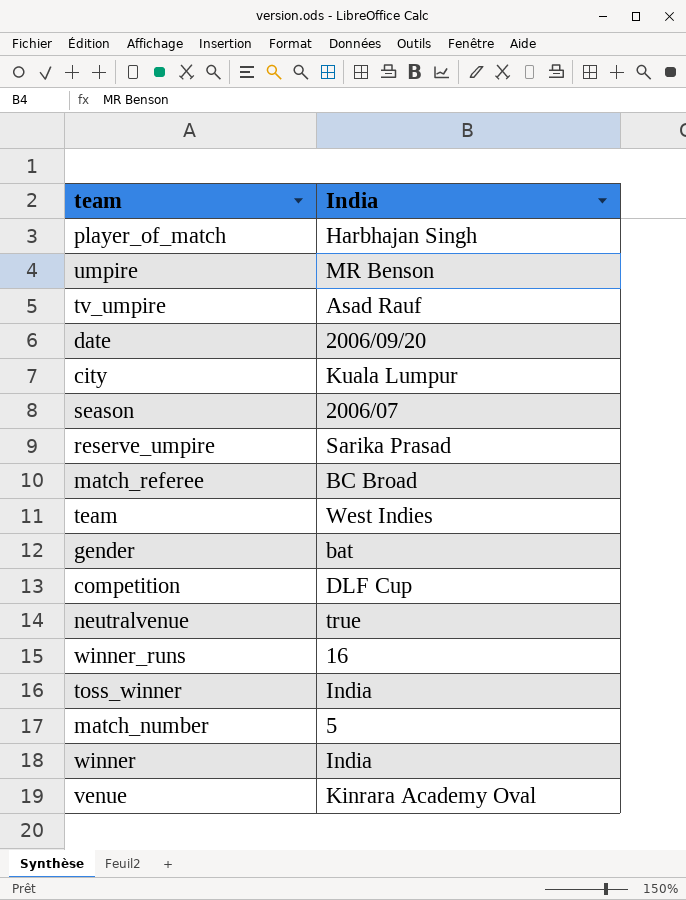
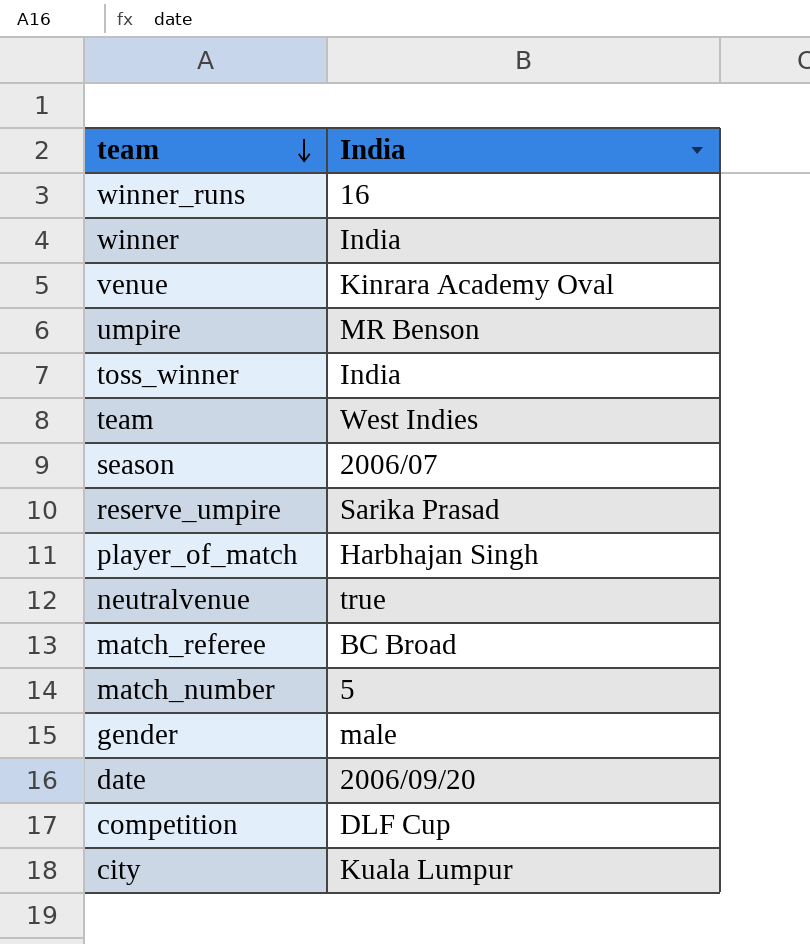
row order: none -> team descending
row tv_umpire: Asad Rauf -> none
gender | India: bat -> male

